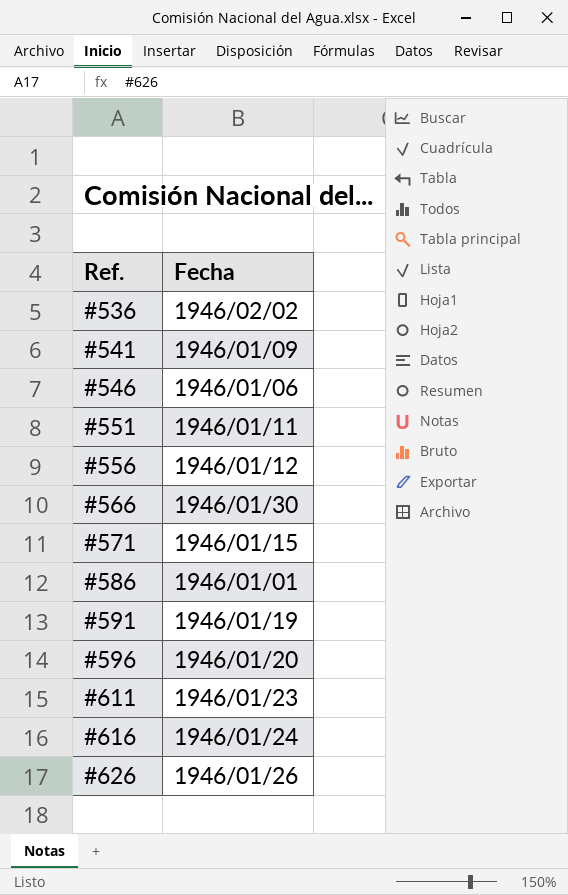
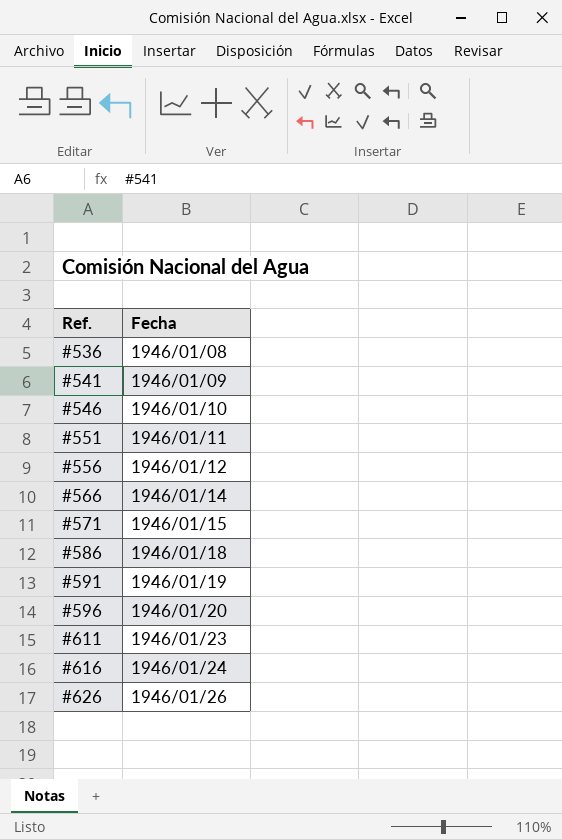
#536 | Fecha: 1946/02/02 -> 1946/01/08
#546 | Fecha: 1946/01/06 -> 1946/01/10
#566 | Fecha: 1946/01/30 -> 1946/01/14
#586 | Fecha: 1946/01/01 -> 1946/01/18

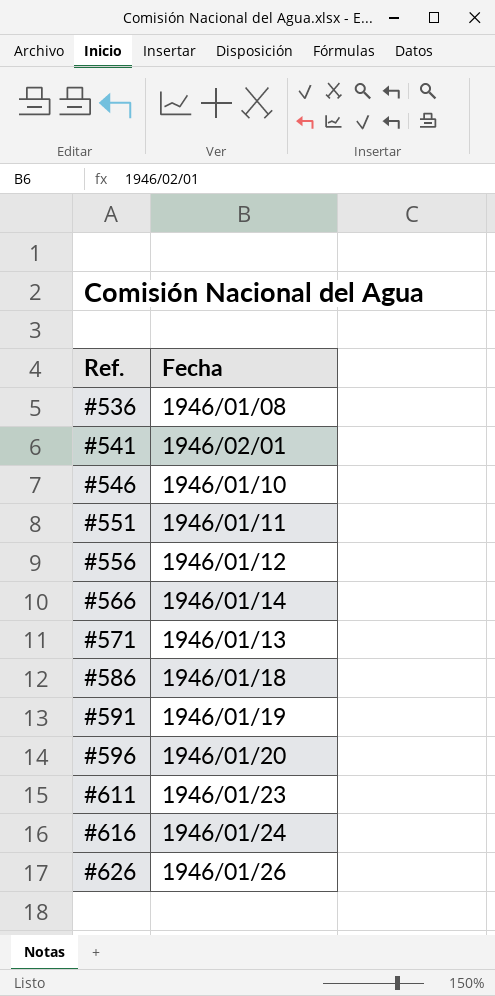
#541 | Fecha: 1946/01/09 -> 1946/02/01
#571 | Fecha: 1946/01/15 -> 1946/01/13

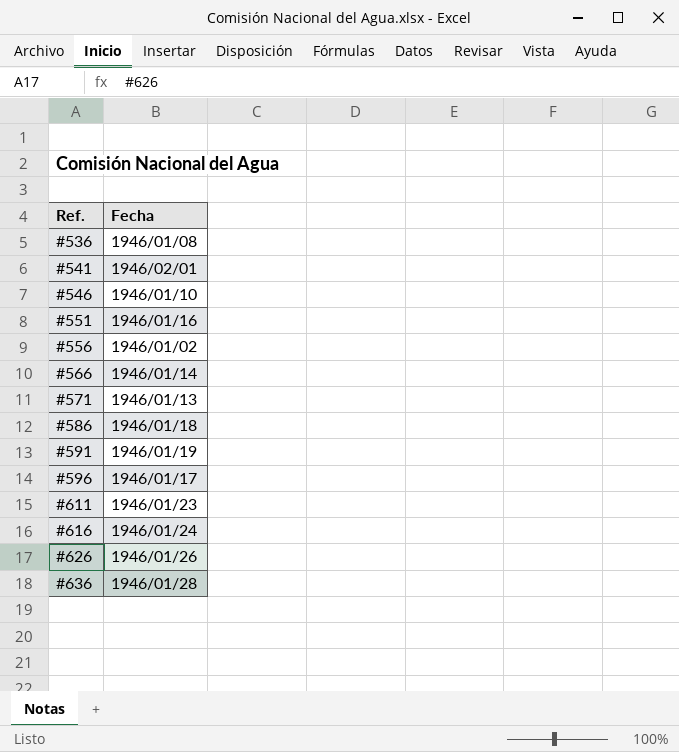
#551 | Fecha: 1946/01/11 -> 1946/01/16
#556 | Fecha: 1946/01/12 -> 1946/01/02
#596 | Fecha: 1946/01/20 -> 1946/01/17
row #636: none -> 1946/01/28

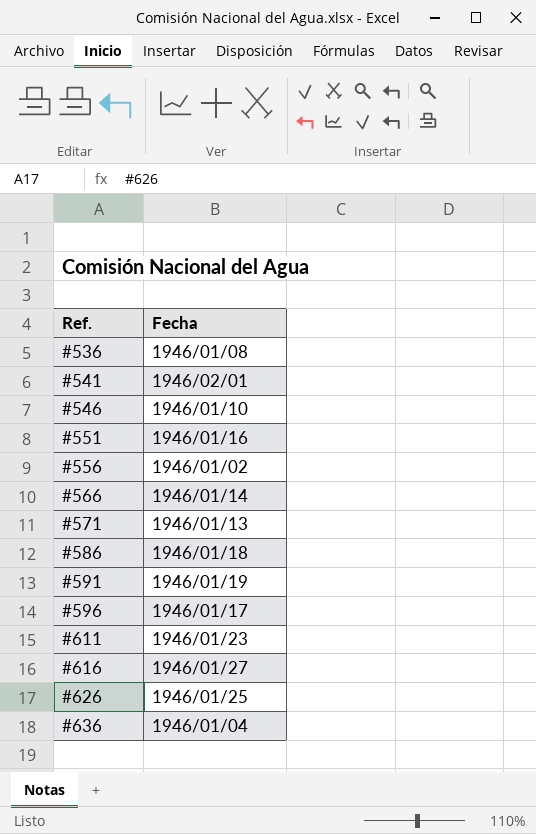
#616 | Fecha: 1946/01/24 -> 1946/01/27
#626 | Fecha: 1946/01/26 -> 1946/01/25
#636 | Fecha: 1946/01/28 -> 1946/01/04

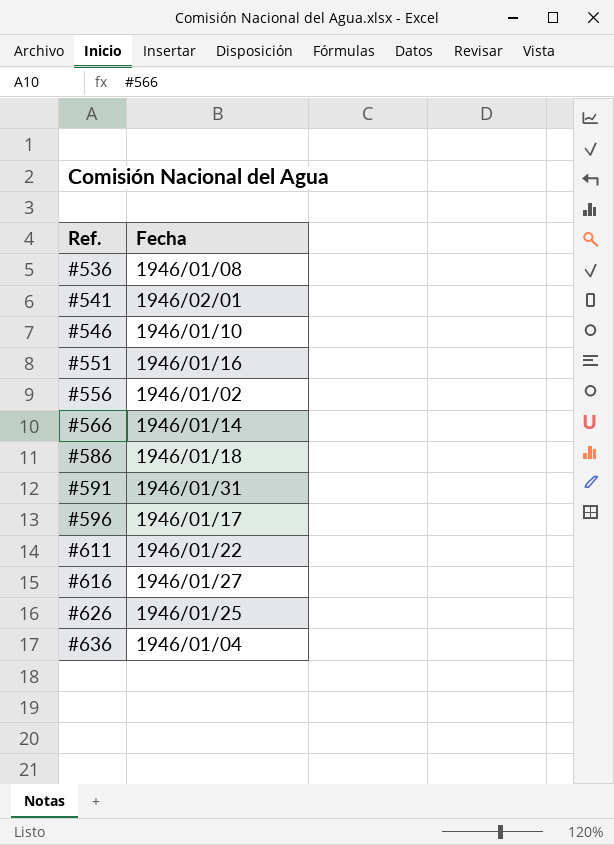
row #571: 1946/01/13 -> none
#591 | Fecha: 1946/01/19 -> 1946/01/31
#611 | Fecha: 1946/01/23 -> 1946/01/22

